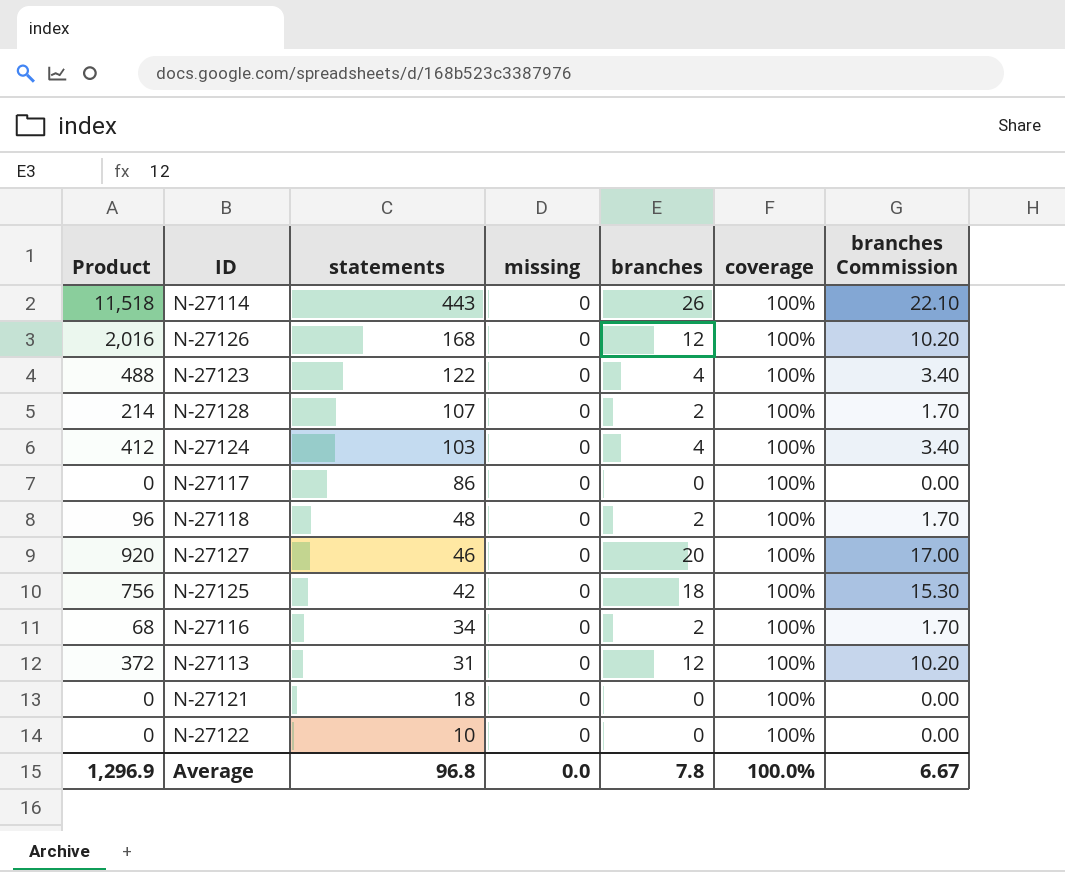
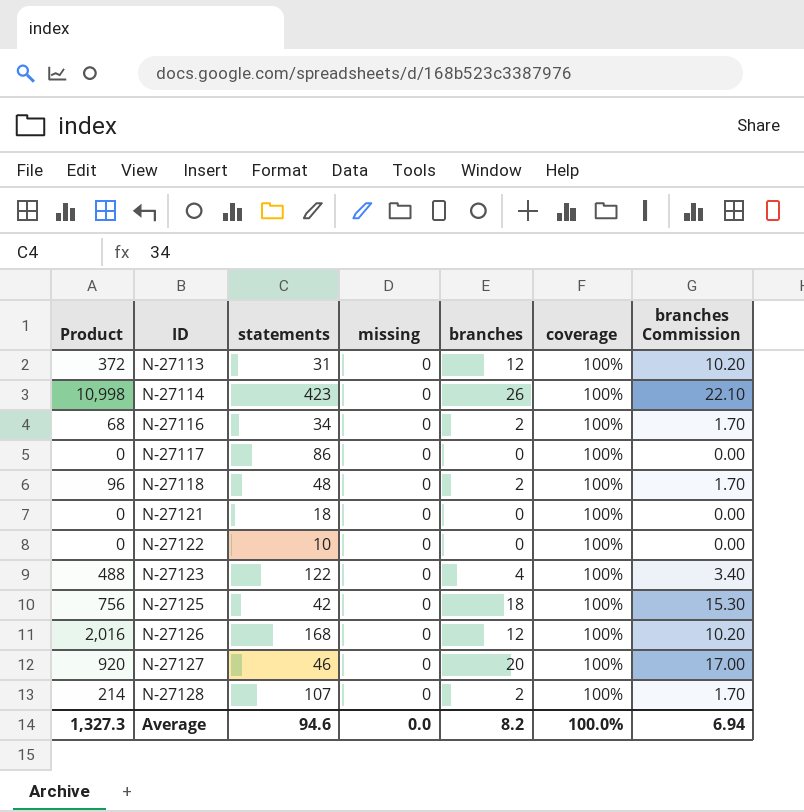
row order: statements descending -> ID ascending
row N-27124: 412 | 103 | 0 | 4 | 100% | 3.40 -> none
N-27114 | Product: 11,518 -> 10,998
N-27114 | statements: 443 -> 423
Average | Product: 1,296.9 -> 1,327.3
Average | statements: 96.8 -> 94.6
Average | branches: 7.8 -> 8.2
Average | branches Commission: 6.67 -> 6.94

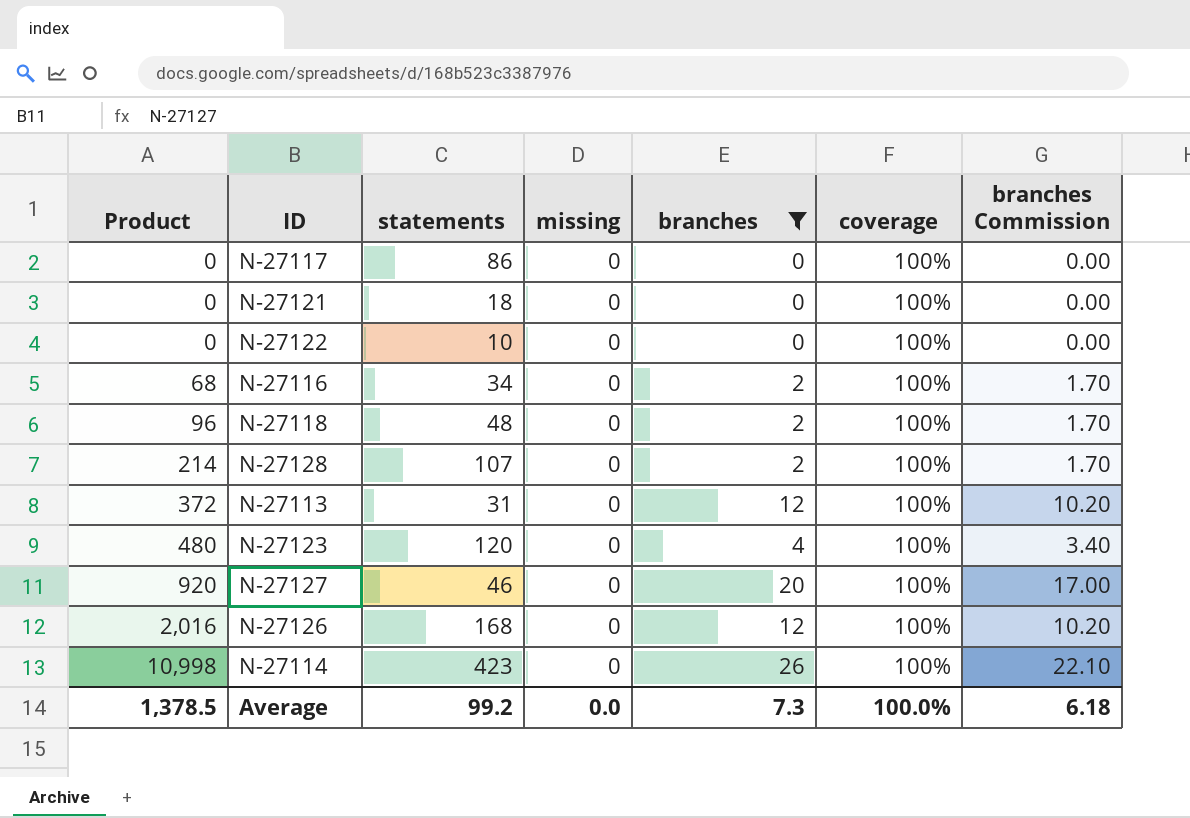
filter: none -> branches != 18
row order: ID ascending -> Product ascending
N-27123 | Product: 488 -> 480
N-27123 | statements: 122 -> 120
Average | Product: 1,327.3 -> 1,378.5
Average | statements: 94.6 -> 99.2
Average | branches: 8.2 -> 7.3
Average | branches Commission: 6.94 -> 6.18

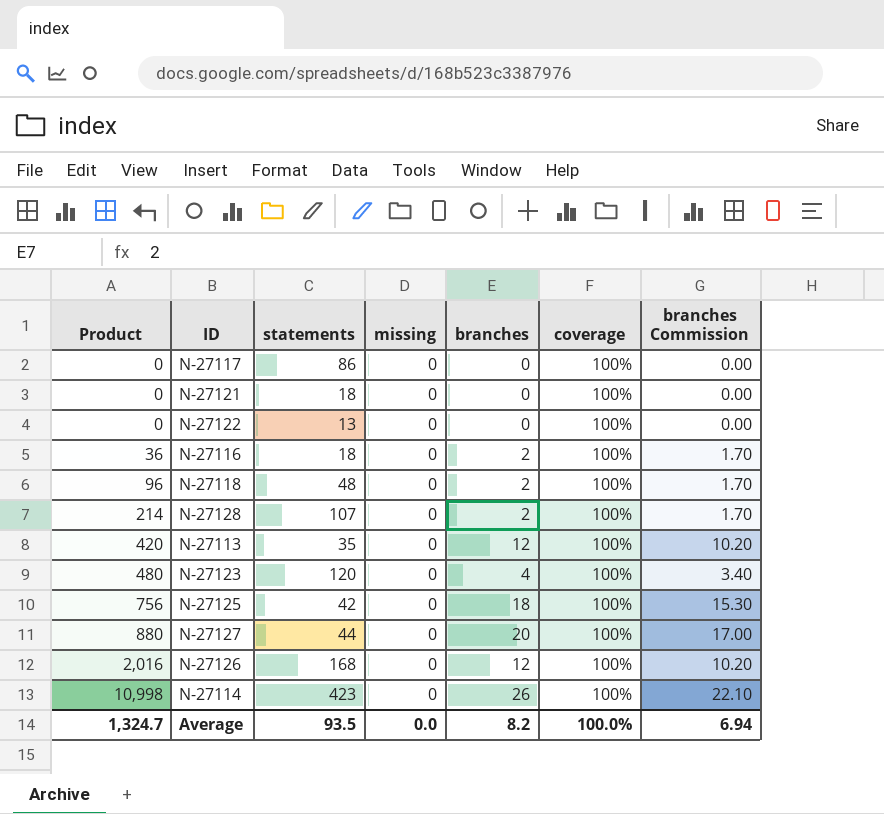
filter: branches != 18 -> none
N-27122 | statements: 10 -> 13
N-27116 | Product: 68 -> 36
N-27116 | statements: 34 -> 18
N-27113 | Product: 372 -> 420
N-27113 | statements: 31 -> 35
N-27127 | Product: 920 -> 880
N-27127 | statements: 46 -> 44
Average | Product: 1,378.5 -> 1,324.7
Average | statements: 99.2 -> 93.5
Average | branches: 7.3 -> 8.2
Average | branches Commission: 6.18 -> 6.94

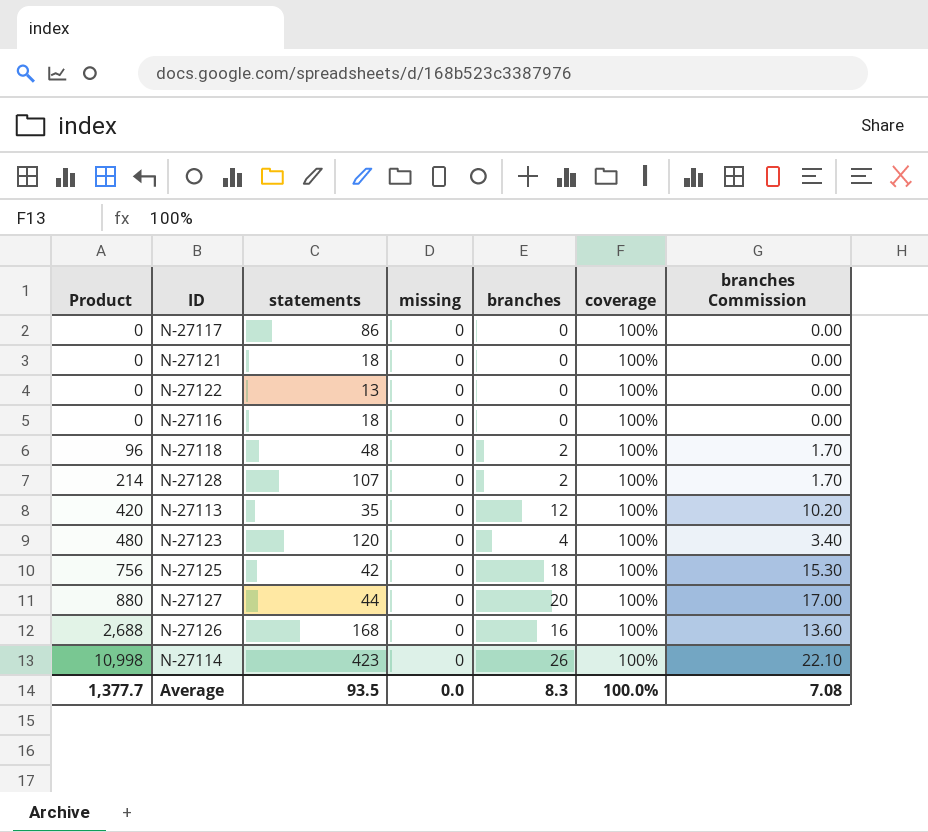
N-27116 | Product: 36 -> 0
N-27116 | branches: 2 -> 0
N-27116 | branches Commission: 1.70 -> 0.00
N-27126 | Product: 2,016 -> 2,688
N-27126 | branches: 12 -> 16
N-27126 | branches Commission: 10.20 -> 13.60
Average | Product: 1,324.7 -> 1,377.7
Average | branches: 8.2 -> 8.3
Average | branches Commission: 6.94 -> 7.08

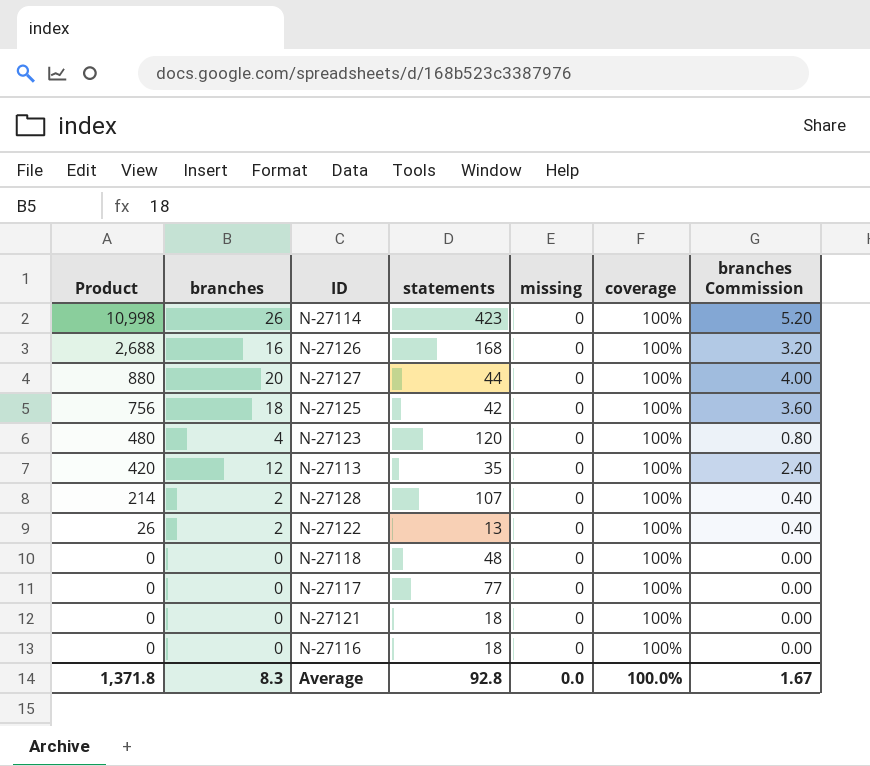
row order: Product ascending -> Product descending
column branches | position: 5 -> 2
column branches Commission | formula: [branches] * 0.85 -> [branches] * 0.2
N-27122 | Product: 0 -> 26
N-27122 | branches: 0 -> 2
N-27118 | Product: 96 -> 0
N-27118 | branches: 2 -> 0
N-27117 | statements: 86 -> 77
Average | Product: 1,377.7 -> 1,371.8
Average | statements: 93.5 -> 92.8
Average | branches Commission: 7.08 -> 1.67

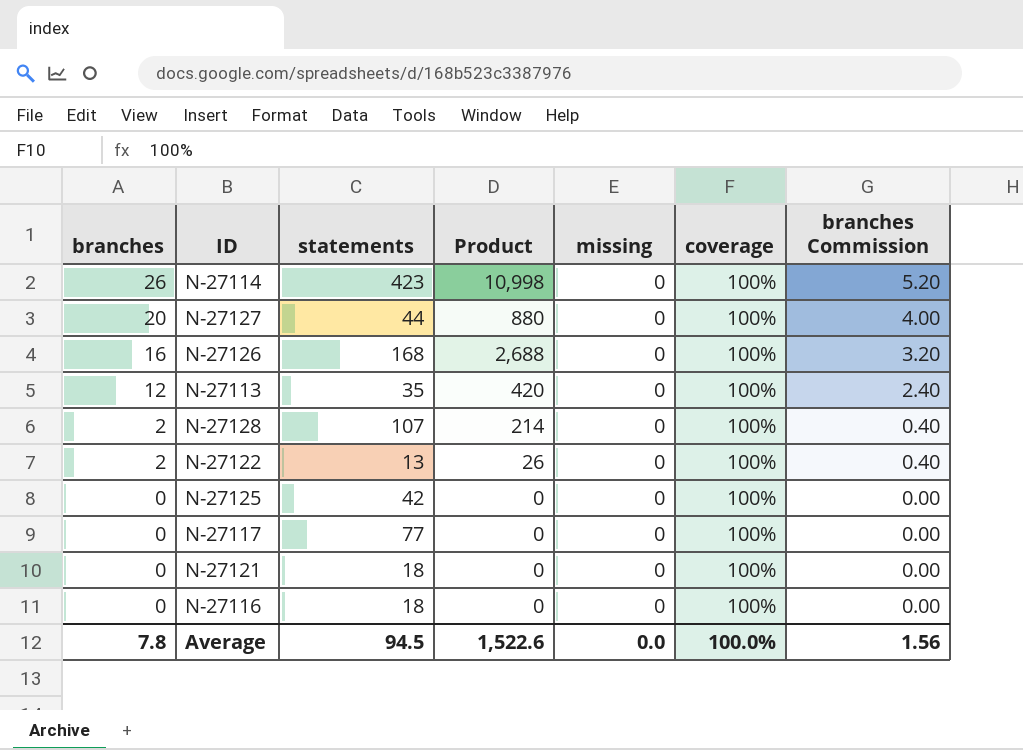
row order: Product descending -> branches descending
column Product | position: 1 -> 4
row N-27123: 480 | 4 | 120 | 0 | 100% | 0.80 -> none
row N-27118: 0 | 0 | 48 | 0 | 100% | 0.00 -> none
N-27125 | branches: 18 -> 0
N-27125 | Product: 756 -> 0
N-27125 | branches Commission: 3.60 -> 0.00
Average | branches: 8.3 -> 7.8
Average | statements: 92.8 -> 94.5
Average | Product: 1,371.8 -> 1,522.6
Average | branches Commission: 1.67 -> 1.56

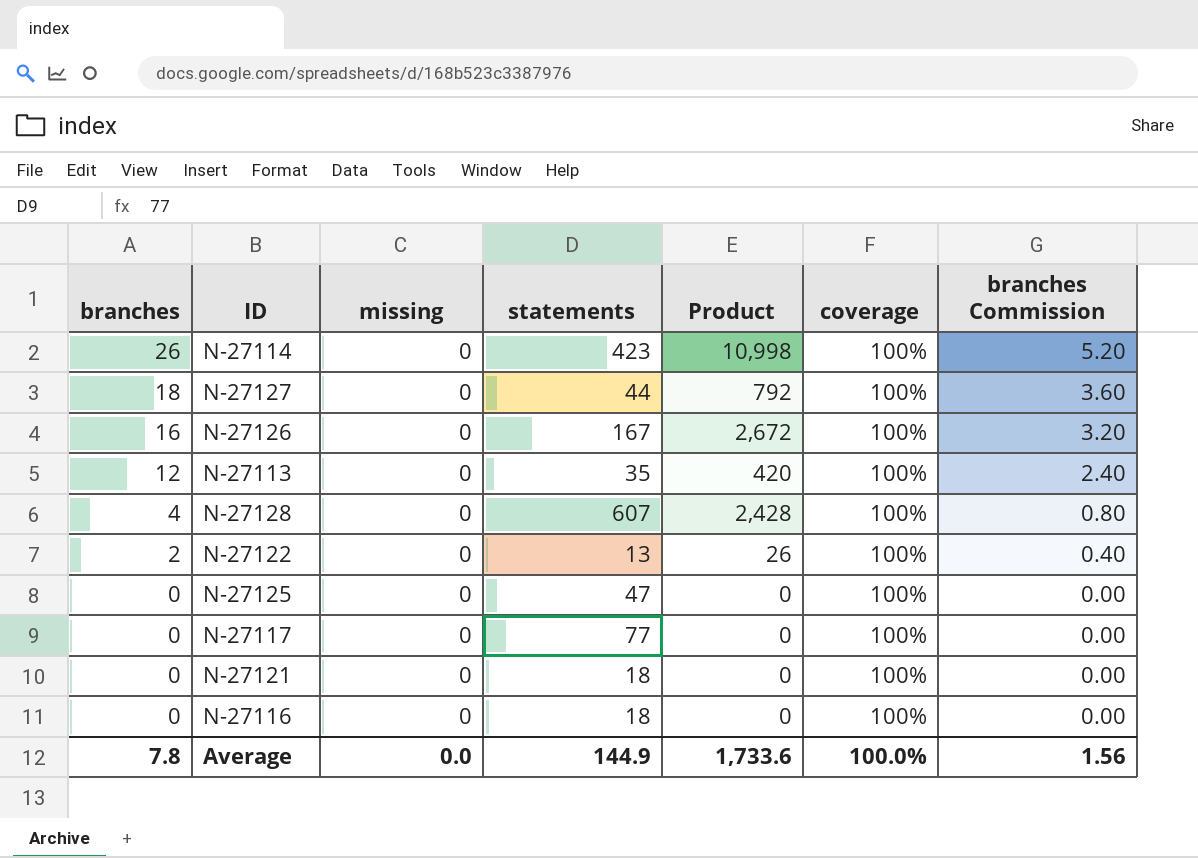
column missing | position: 5 -> 3
N-27127 | branches: 20 -> 18
N-27127 | Product: 880 -> 792
N-27127 | branches Commission: 4.00 -> 3.60
N-27126 | statements: 168 -> 167
N-27126 | Product: 2,688 -> 2,672
N-27128 | branches: 2 -> 4
N-27128 | statements: 107 -> 607
N-27128 | Product: 214 -> 2,428
N-27128 | branches Commission: 0.40 -> 0.80
N-27125 | statements: 42 -> 47
Average | statements: 94.5 -> 144.9
Average | Product: 1,522.6 -> 1,733.6

